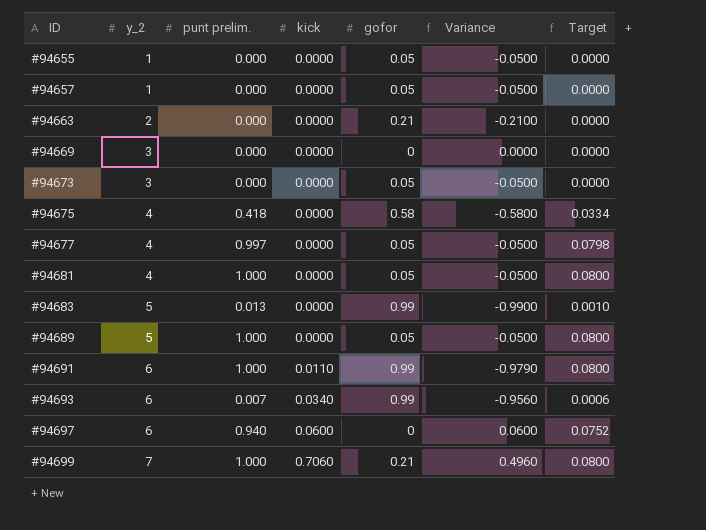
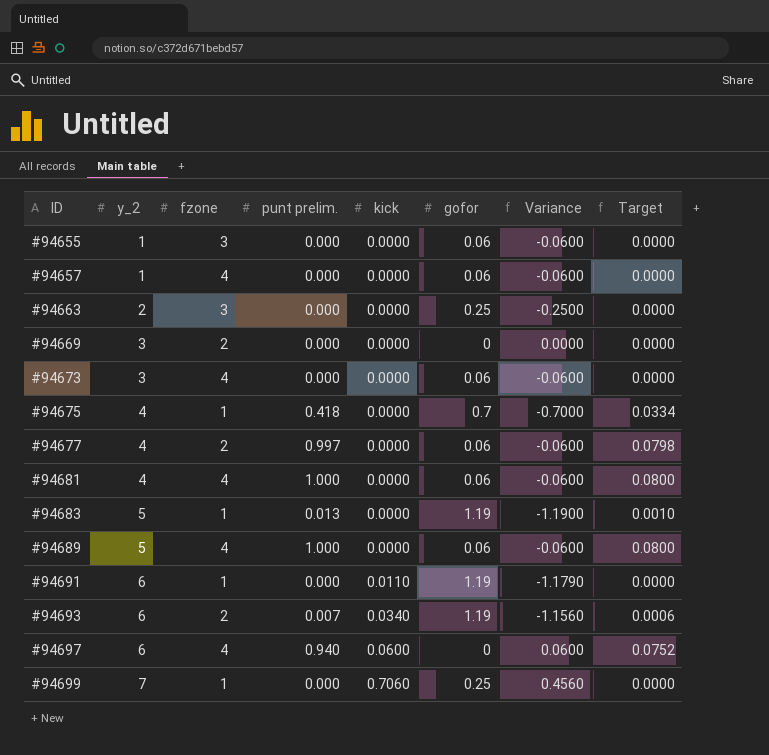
column fzone | position: none -> 3
#94655 | gofor: 0.05 -> 0.06
#94655 | Variance: -0.0500 -> -0.0600
#94657 | gofor: 0.05 -> 0.06
#94657 | Variance: -0.0500 -> -0.0600
#94663 | gofor: 0.21 -> 0.25
#94663 | Variance: -0.2100 -> -0.2500
#94673 | gofor: 0.05 -> 0.06
#94673 | Variance: -0.0500 -> -0.0600
#94675 | gofor: 0.58 -> 0.7
#94675 | Variance: -0.5800 -> -0.7000
#94677 | gofor: 0.05 -> 0.06
#94677 | Variance: -0.0500 -> -0.0600
#94681 | gofor: 0.05 -> 0.06
#94681 | Variance: -0.0500 -> -0.0600
#94683 | gofor: 0.99 -> 1.19
#94683 | Variance: -0.9900 -> -1.1900
#94689 | gofor: 0.05 -> 0.06
#94689 | Variance: -0.0500 -> -0.0600
#94691 | punt prelim.: 1.000 -> 0.000
#94691 | gofor: 0.99 -> 1.19
#94691 | Variance: -0.9790 -> -1.1790
#94691 | Target: 0.0800 -> 0.0000
#94693 | gofor: 0.99 -> 1.19
#94693 | Variance: -0.9560 -> -1.1560
#94699 | punt prelim.: 1.000 -> 0.000
#94699 | gofor: 0.21 -> 0.25
#94699 | Variance: 0.4960 -> 0.4560
#94699 | Target: 0.0800 -> 0.0000

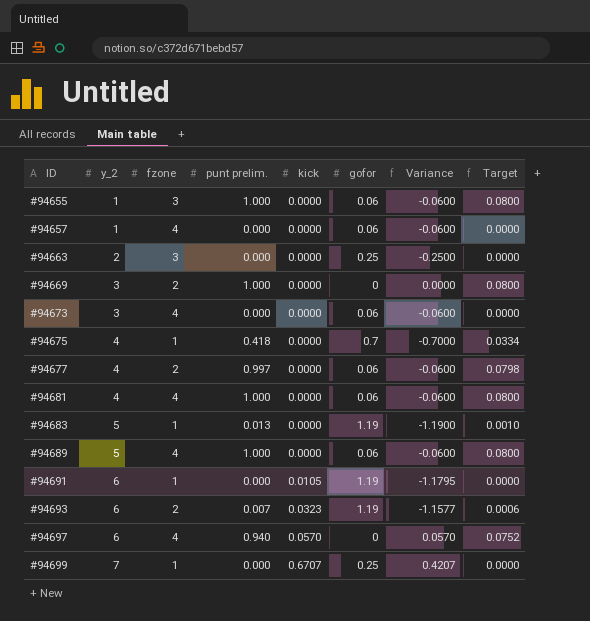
#94655 | punt prelim.: 0.000 -> 1.000
#94655 | Target: 0.0000 -> 0.0800
#94669 | punt prelim.: 0.000 -> 1.000
#94669 | Target: 0.0000 -> 0.0800
#94691 | kick: 0.0110 -> 0.0105
#94691 | Variance: -1.1790 -> -1.1795
#94693 | kick: 0.0340 -> 0.0323
#94693 | Variance: -1.1560 -> -1.1577
#94697 | kick: 0.0600 -> 0.0570
#94697 | Variance: 0.0600 -> 0.0570
#94699 | kick: 0.7060 -> 0.6707
#94699 | Variance: 0.4560 -> 0.4207

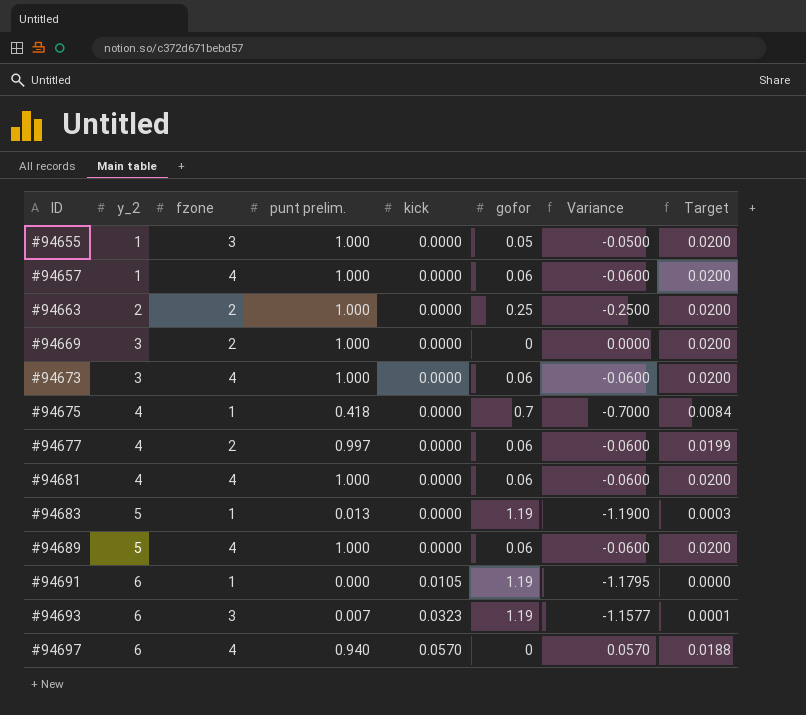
column Target | formula: [punt prelim.] * 0.08 -> [punt prelim.] * 0.02
row #94699: 7 | 1 | 0.000 | 0.6707 | 0.25 | 0.4207 | 0.0000 -> none
#94655 | gofor: 0.06 -> 0.05
#94655 | Variance: -0.0600 -> -0.0500
#94657 | punt prelim.: 0.000 -> 1.000
#94663 | fzone: 3 -> 2
#94663 | punt prelim.: 0.000 -> 1.000
#94673 | punt prelim.: 0.000 -> 1.000
#94693 | fzone: 2 -> 3

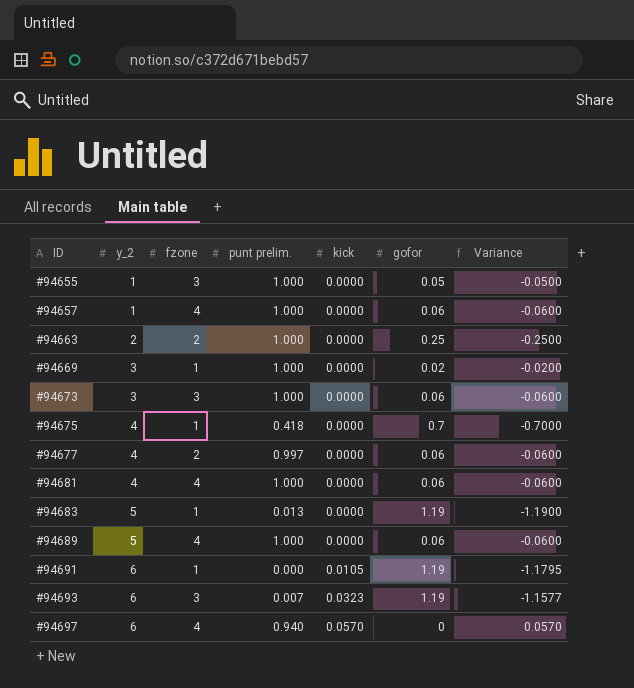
column Target | formula: [punt prelim.] * 0.02 -> none
#94669 | fzone: 2 -> 1
#94669 | gofor: 0 -> 0.02
#94669 | Variance: 0.0000 -> -0.0200
#94673 | fzone: 4 -> 3

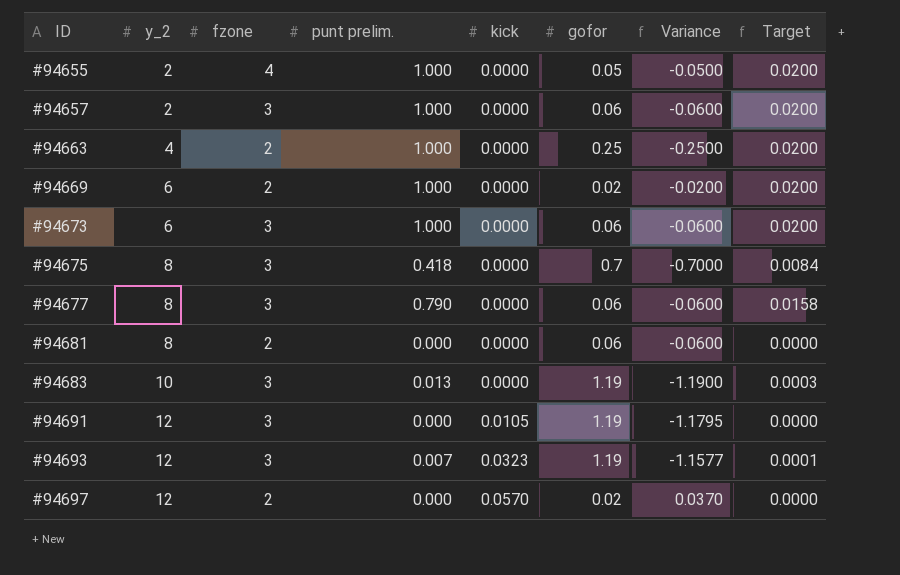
column Target | formula: none -> [punt prelim.] * 0.02
row #94689: 5 | 4 | 1.000 | 0.0000 | 0.06 | -0.0600 -> none
#94655 | y_2: 1 -> 2
#94655 | fzone: 3 -> 4
#94657 | y_2: 1 -> 2
#94657 | fzone: 4 -> 3
#94663 | y_2: 2 -> 4
#94669 | y_2: 3 -> 6
#94669 | fzone: 1 -> 2
#94673 | y_2: 3 -> 6
#94675 | y_2: 4 -> 8
#94675 | fzone: 1 -> 3
#94677 | y_2: 4 -> 8
#94677 | fzone: 2 -> 3
#94677 | punt prelim.: 0.997 -> 0.790
#94681 | y_2: 4 -> 8
#94681 | fzone: 4 -> 2
#94681 | punt prelim.: 1.000 -> 0.000
#94683 | y_2: 5 -> 10
#94683 | fzone: 1 -> 3
#94691 | y_2: 6 -> 12
#94691 | fzone: 1 -> 3
#94693 | y_2: 6 -> 12
#94697 | y_2: 6 -> 12
#94697 | fzone: 4 -> 2
#94697 | punt prelim.: 0.940 -> 0.000
#94697 | gofor: 0 -> 0.02
#94697 | Variance: 0.0570 -> 0.0370

